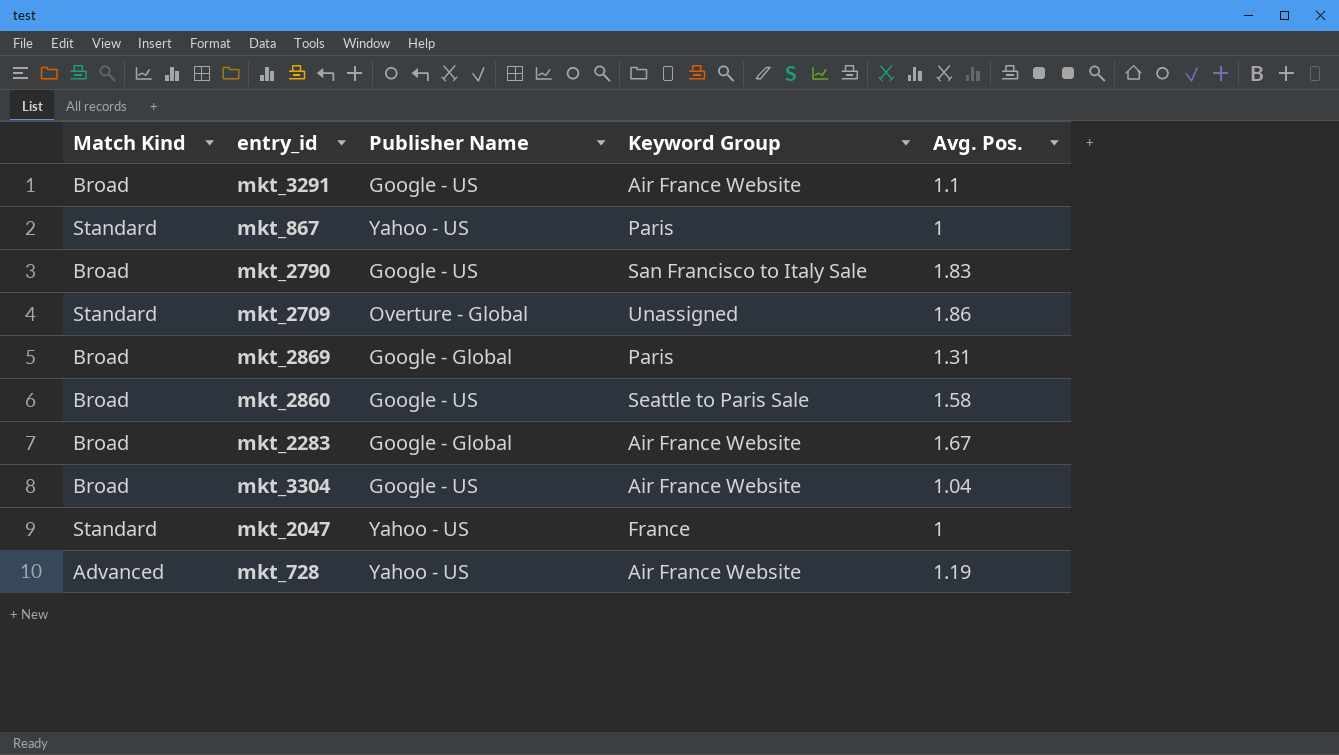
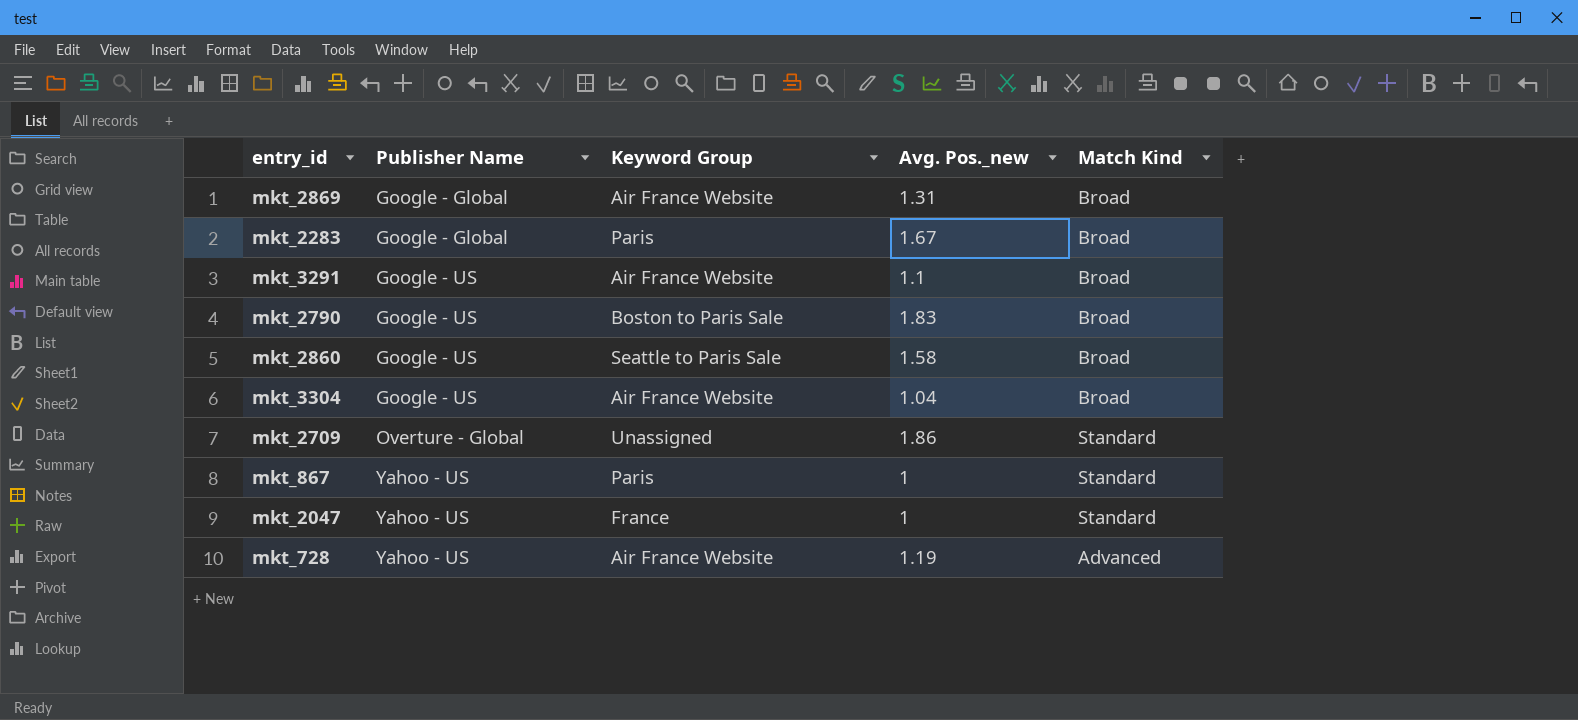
row order: none -> Publisher Name ascending
column name: Avg. Pos. -> Avg. Pos._new
column Match Kind | position: 1 -> 5
mkt_2869 | Keyword Group: Paris -> Air France Website
mkt_2283 | Keyword Group: Air France Website -> Paris
mkt_2790 | Keyword Group: San Francisco to Italy Sale -> Boston to Paris Sale

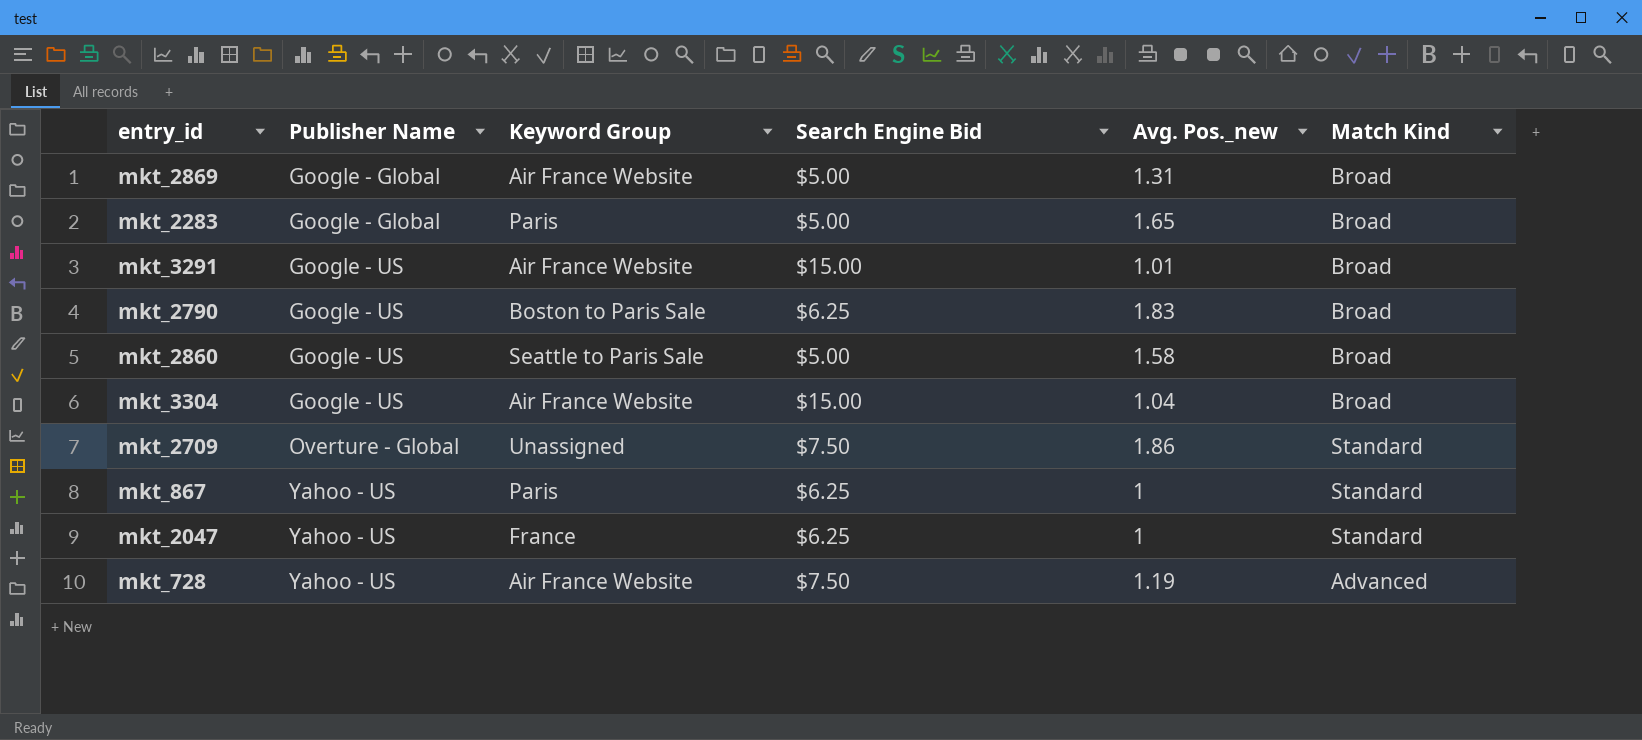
column Search Engine Bid | position: none -> 4
mkt_2283 | Avg. Pos._new: 1.67 -> 1.65
mkt_3291 | Avg. Pos._new: 1.1 -> 1.01

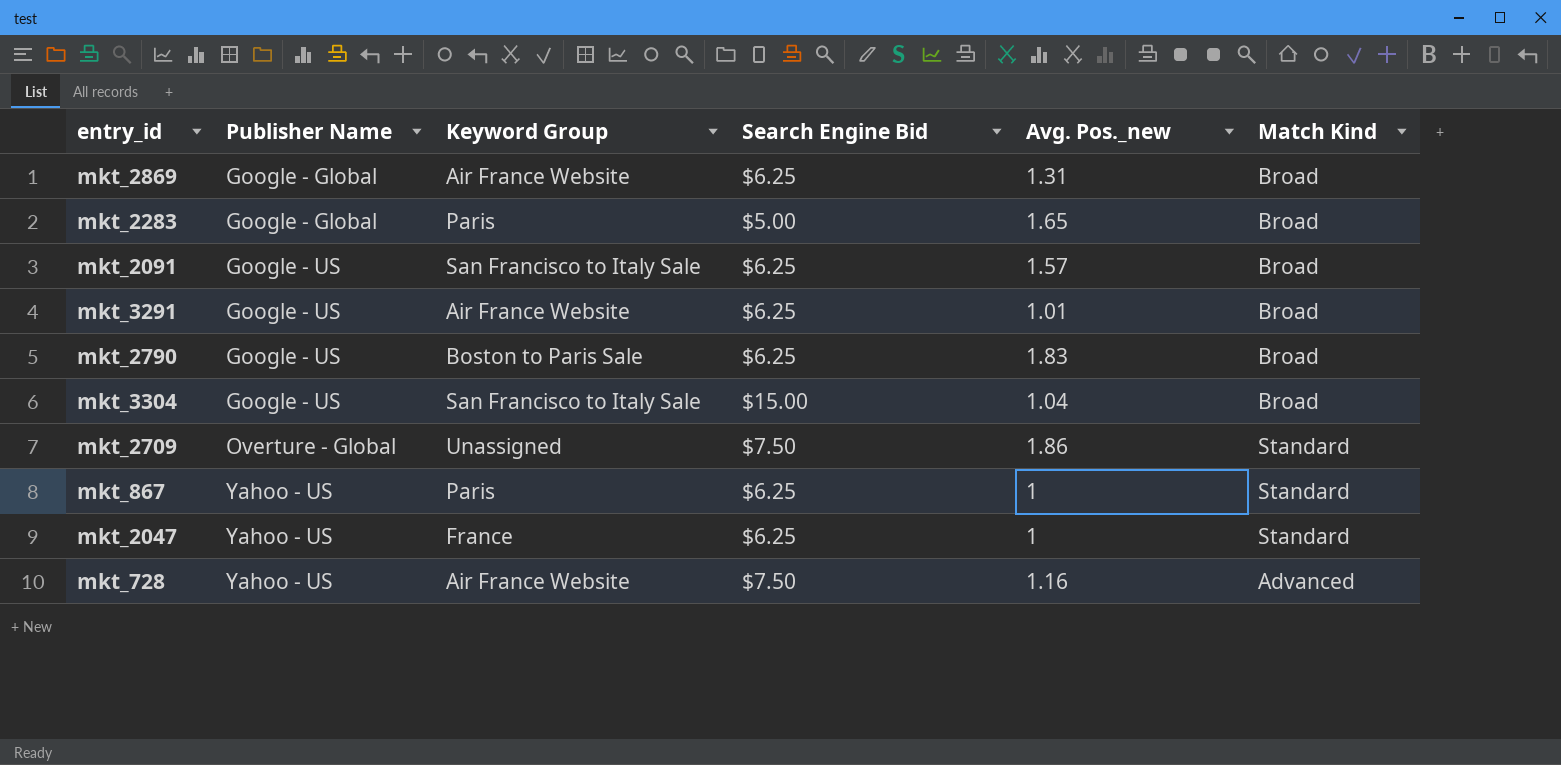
row mkt_2860: Google - US | Seattle to Paris Sale | $5.00 | 1.58 | Broad -> none
mkt_2869 | Search Engine Bid: $5.00 -> $6.25
row mkt_2091: none -> Google - US | San Francisco to Italy Sale | $6.25 | 1.57 | Broad
mkt_3291 | Search Engine Bid: $15.00 -> $6.25
mkt_3304 | Keyword Group: Air France Website -> San Francisco to Italy Sale
mkt_728 | Avg. Pos._new: 1.19 -> 1.16

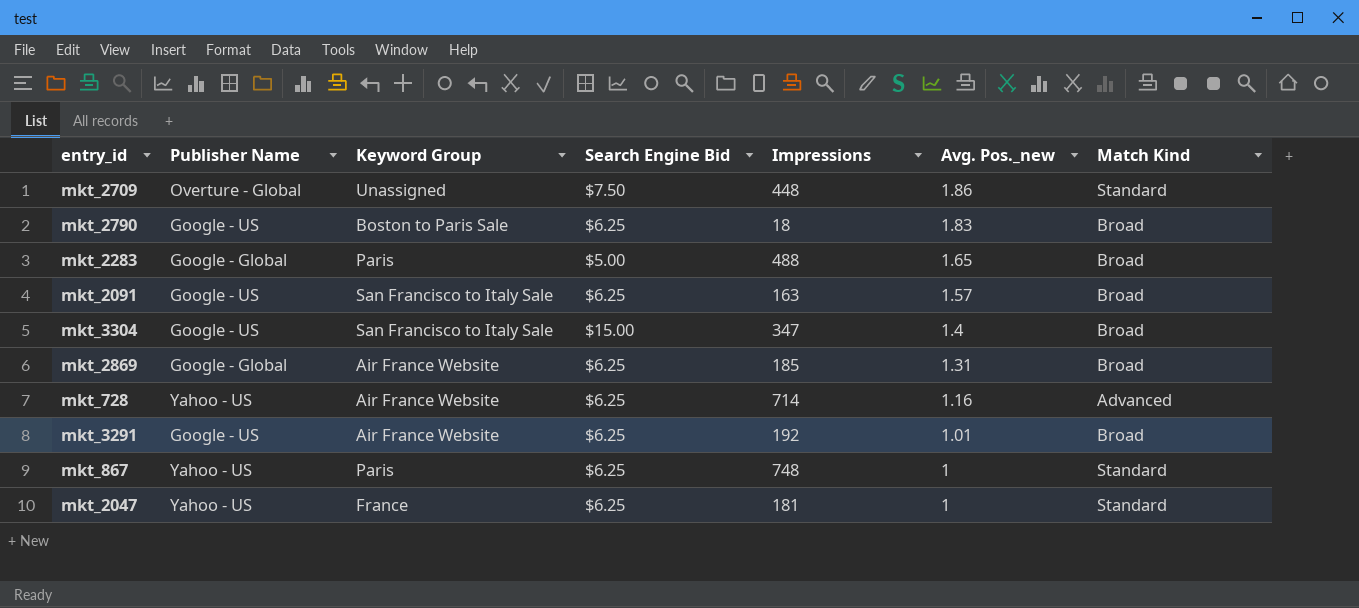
row order: Publisher Name ascending -> Avg. Pos._new descending
column Impressions | position: none -> 5
mkt_3304 | Avg. Pos._new: 1.04 -> 1.4
mkt_728 | Search Engine Bid: $7.50 -> $6.25

